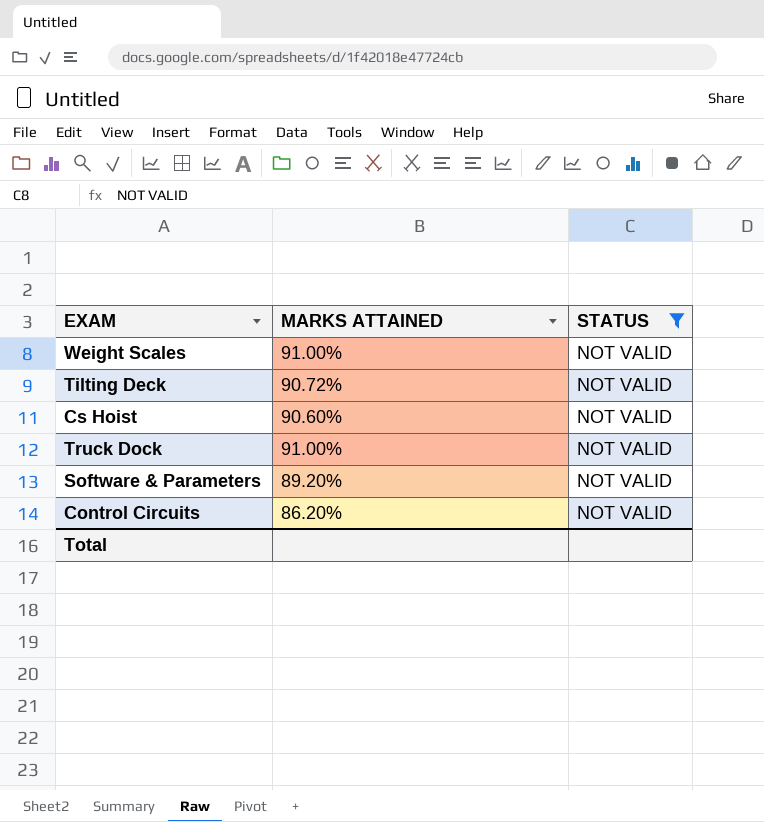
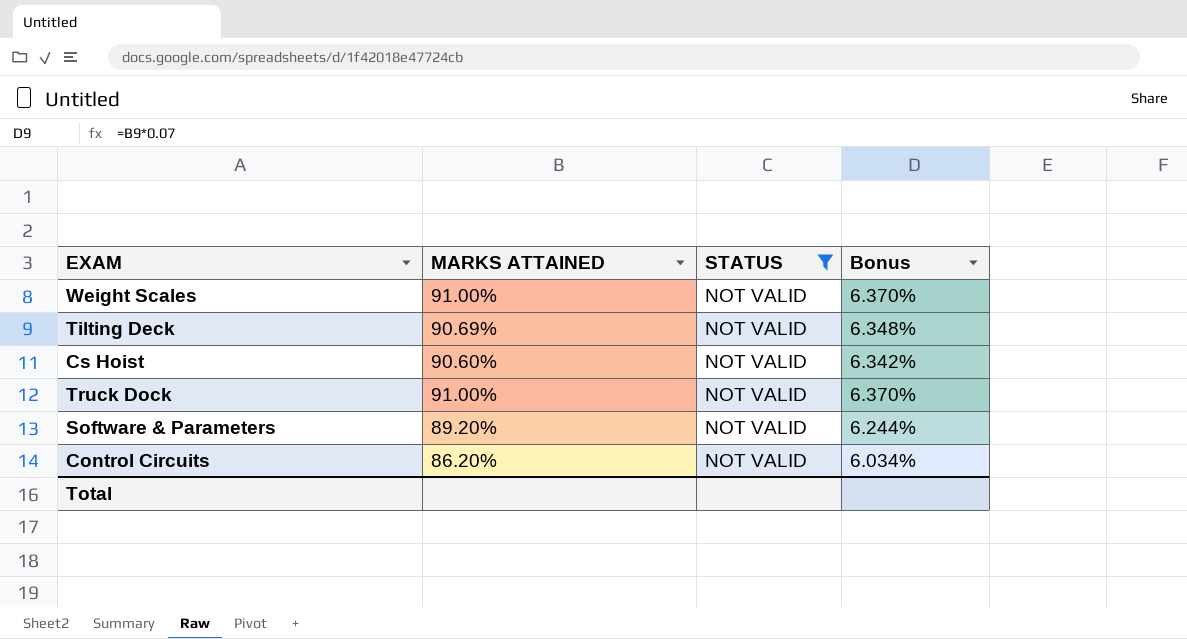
column Bonus | formula: none -> [MARKS ATTAINED] * 0.07
Tilting Deck | MARKS ATTAINED: 90.72% -> 90.69%

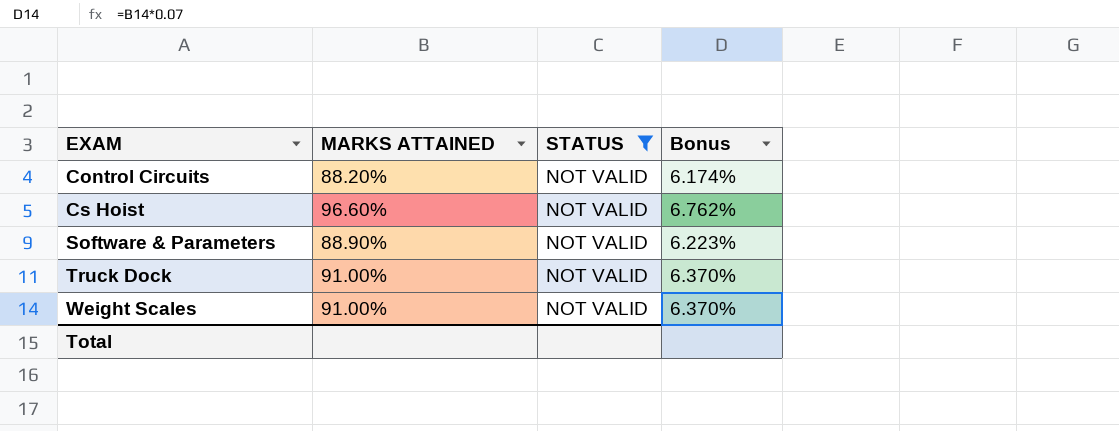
row order: none -> EXAM ascending
row Tilting Deck: 90.69% | NOT VALID | 6.348% -> none
Control Circuits | MARKS ATTAINED: 86.20% -> 88.20%
Control Circuits | Bonus: 6.034% -> 6.174%
Cs Hoist | MARKS ATTAINED: 90.60% -> 96.60%
Cs Hoist | Bonus: 6.342% -> 6.762%
Software & Parameters | MARKS ATTAINED: 89.20% -> 88.90%
Software & Parameters | Bonus: 6.244% -> 6.223%

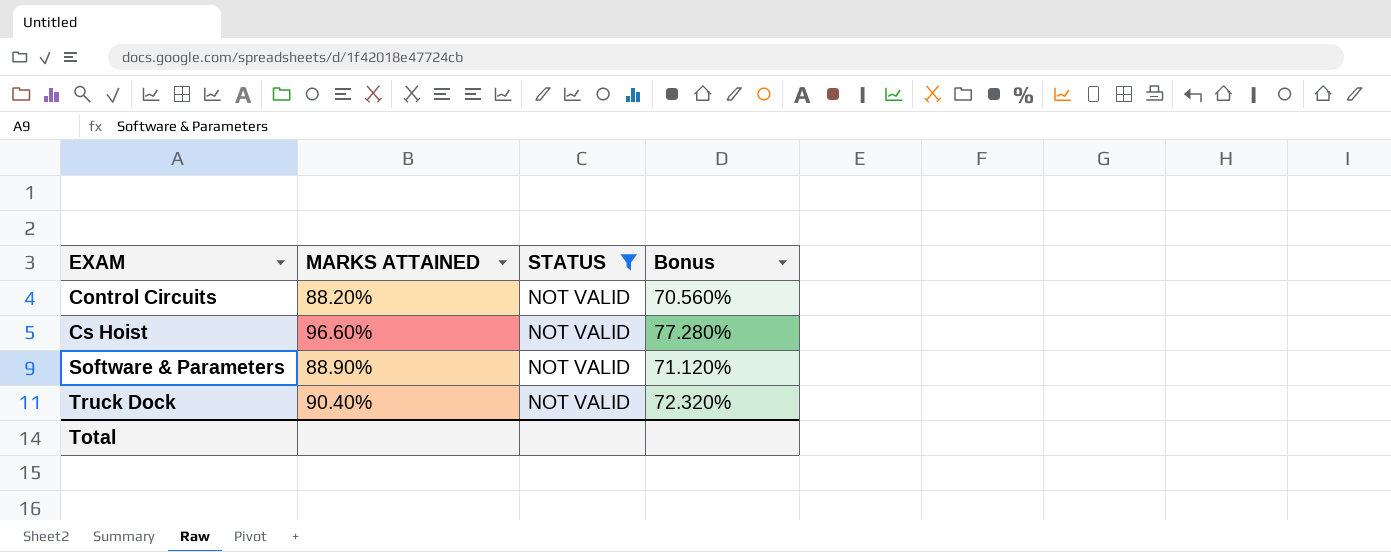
column Bonus | formula: [MARKS ATTAINED] * 0.07 -> [MARKS ATTAINED] * 0.8
row Weight Scales: 91.00% | NOT VALID | 6.370% -> none
Truck Dock | MARKS ATTAINED: 91.00% -> 90.40%

